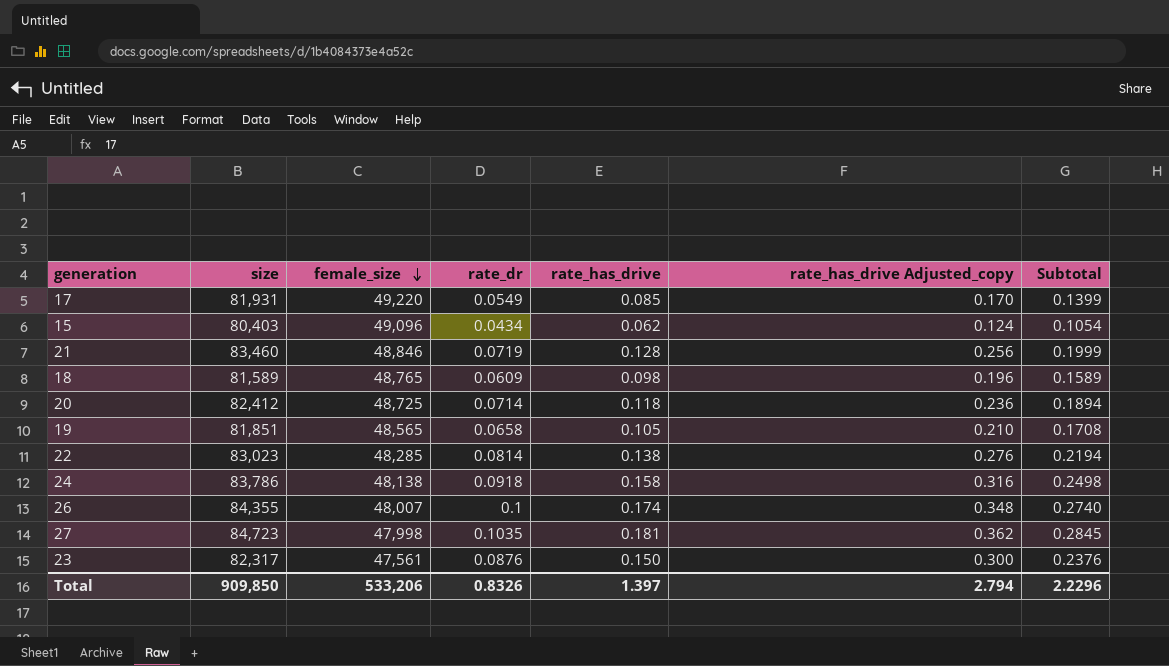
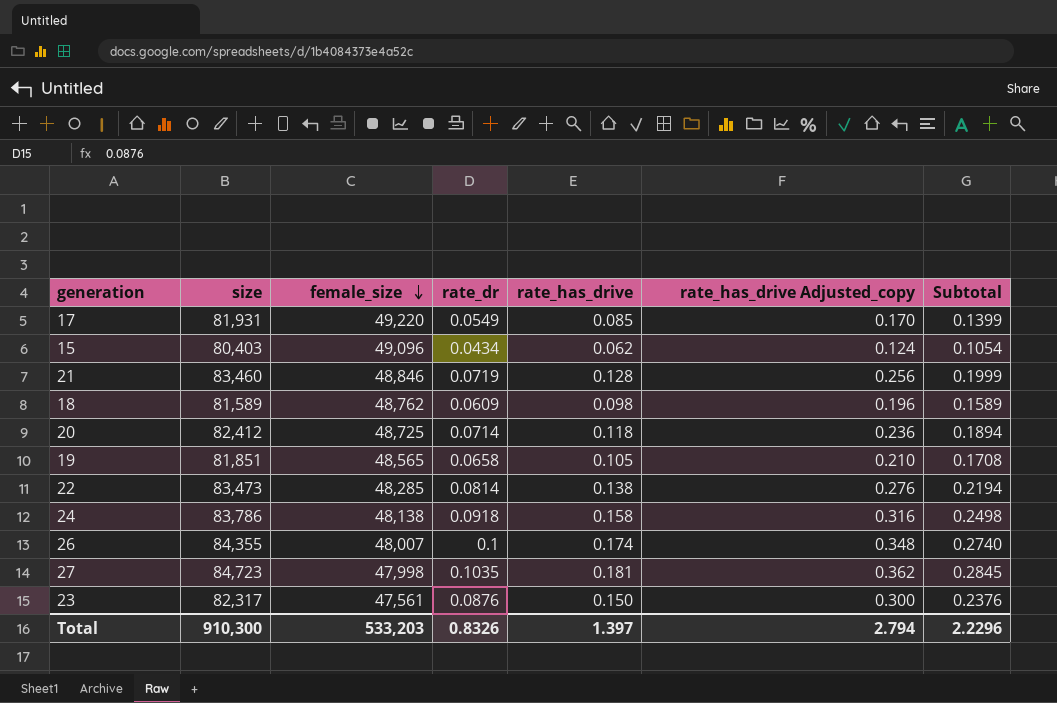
18 | female_size: 48,765 -> 48,762
22 | size: 83,023 -> 83,473
Total | size: 909,850 -> 910,300
Total | female_size: 533,206 -> 533,203

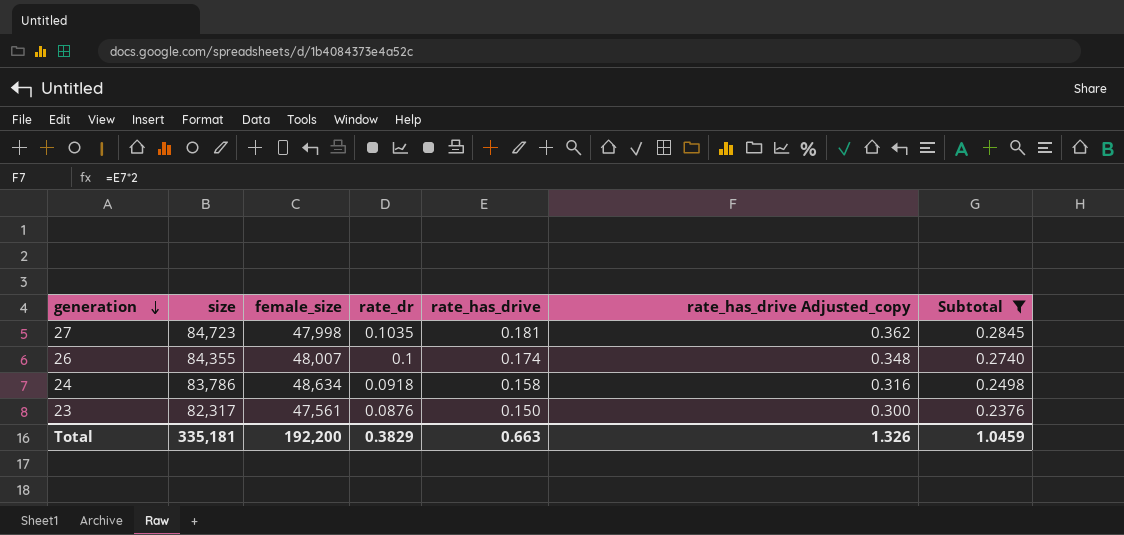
filter: none -> Subtotal >= 0.2376
row order: female_size descending -> generation descending
24 | female_size: 48,138 -> 48,634
Total | size: 910,300 -> 335,181
Total | female_size: 533,203 -> 192,200
Total | rate_dr: 0.8326 -> 0.3829
Total | rate_has_drive: 1.397 -> 0.663
Total | rate_has_drive Adjusted_copy: 2.794 -> 1.326
Total | Subtotal: 2.2296 -> 1.0459

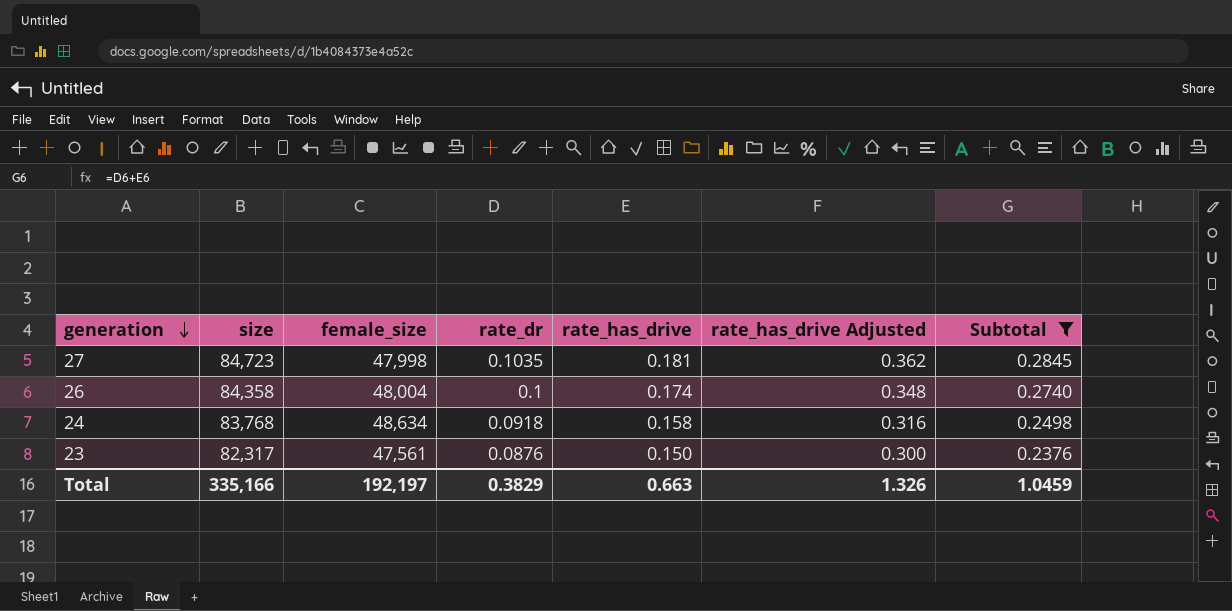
column name: rate_has_drive Adjusted_copy -> rate_has_drive Adjusted
26 | size: 84,355 -> 84,358
26 | female_size: 48,007 -> 48,004
24 | size: 83,786 -> 83,768
Total | size: 335,181 -> 335,166
Total | female_size: 192,200 -> 192,197

